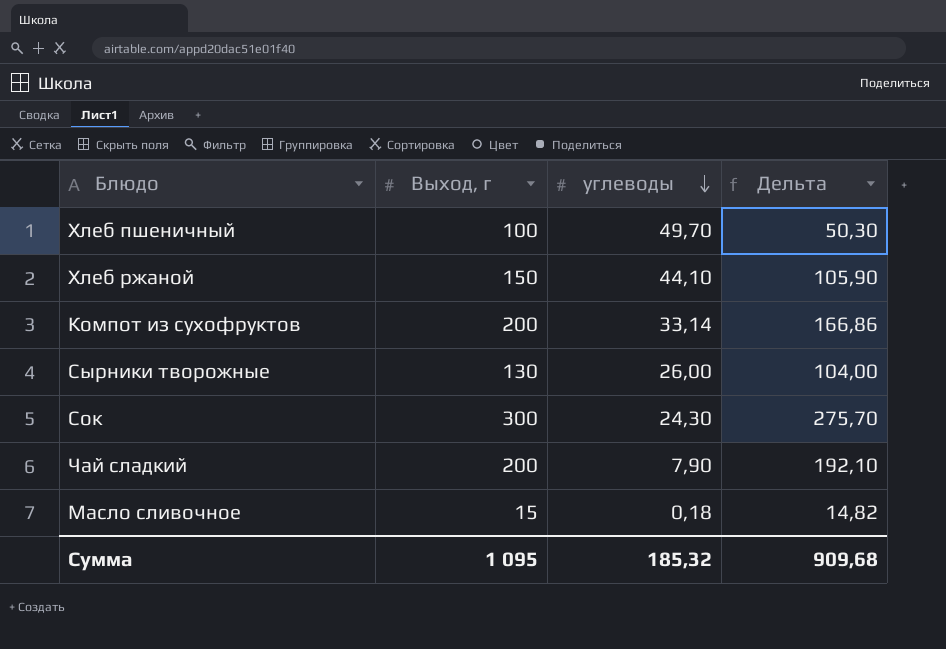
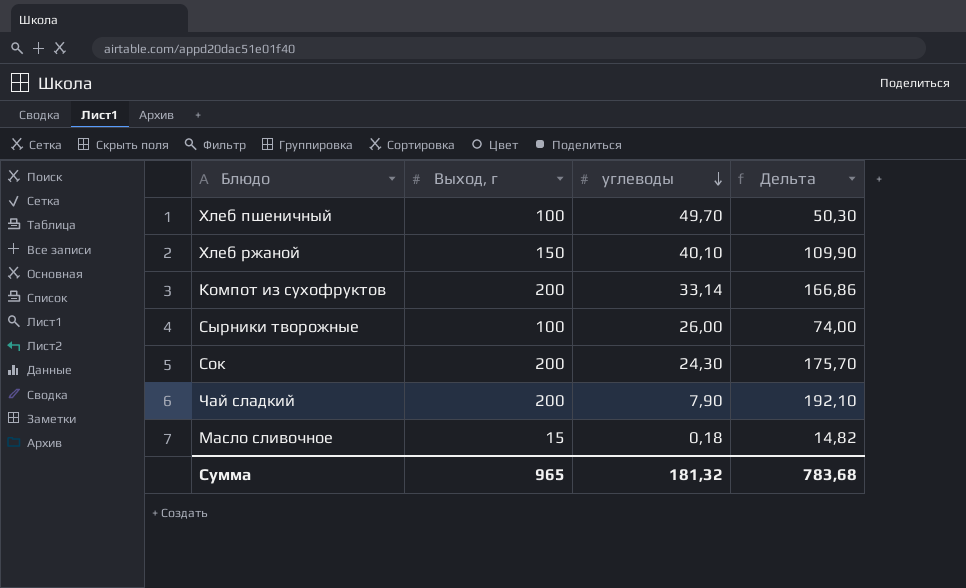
Хлеб ржаной | углеводы: 44,10 -> 40,10
Хлеб ржаной | Дельта: 105,90 -> 109,90
Сырники творожные | Выход, г: 130 -> 100
Сырники творожные | Дельта: 104,00 -> 74,00
Сок | Выход, г: 300 -> 200
Сок | Дельта: 275,70 -> 175,70
Сумма | Выход, г: 1 095 -> 965
Сумма | углеводы: 185,32 -> 181,32
Сумма | Дельта: 909,68 -> 783,68

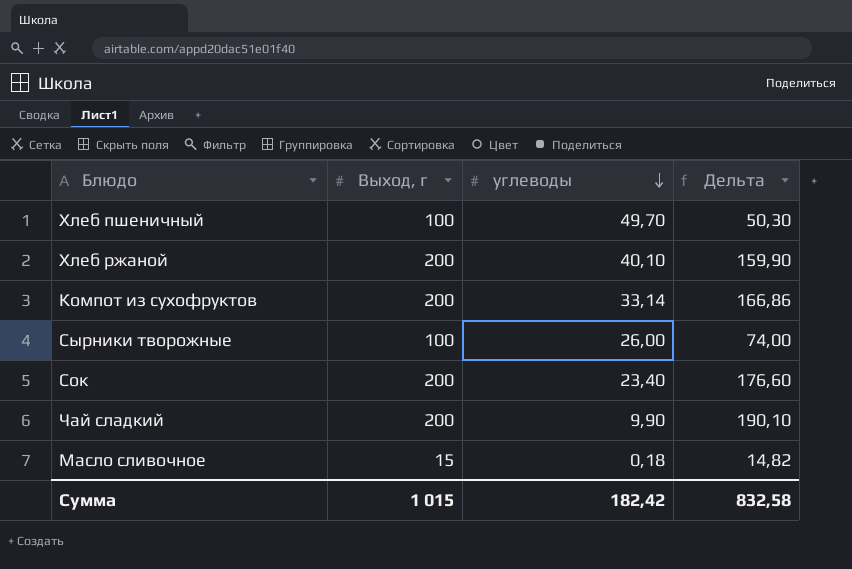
Хлеб ржаной | Выход, г: 150 -> 200
Хлеб ржаной | Дельта: 109,90 -> 159,90
Сок | углеводы: 24,30 -> 23,40
Сок | Дельта: 175,70 -> 176,60
Чай сладкий | углеводы: 7,90 -> 9,90
Чай сладкий | Дельта: 192,10 -> 190,10
Сумма | Выход, г: 965 -> 1 015
Сумма | углеводы: 181,32 -> 182,42
Сумма | Дельта: 783,68 -> 832,58

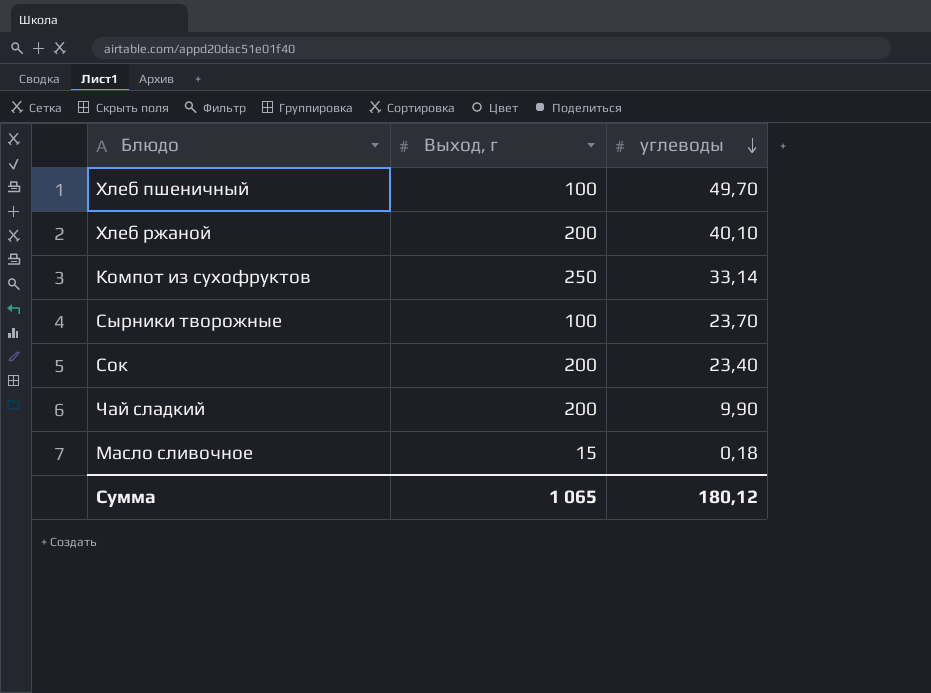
column Дельта | formula: [Выход, г] - [углеводы] -> none
Компот из сухофруктов | Выход, г: 200 -> 250
Сырники творожные | углеводы: 26,00 -> 23,70
Сумма | Выход, г: 1 015 -> 1 065
Сумма | углеводы: 182,42 -> 180,12

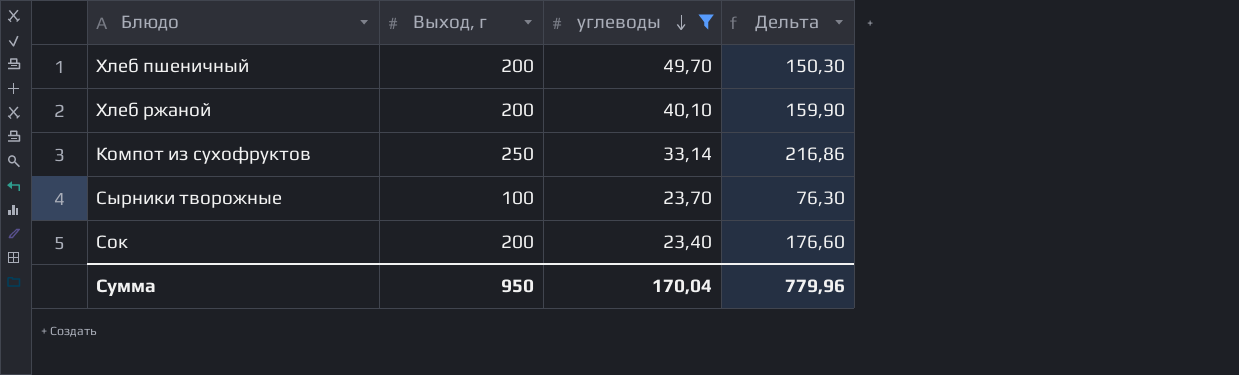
filter: none -> углеводы >= 23,40
column Дельта | formula: none -> [Выход, г] - [углеводы]
Хлеб пшеничный | Выход, г: 100 -> 200
Сумма | Выход, г: 1 065 -> 950
Сумма | углеводы: 180,12 -> 170,04

